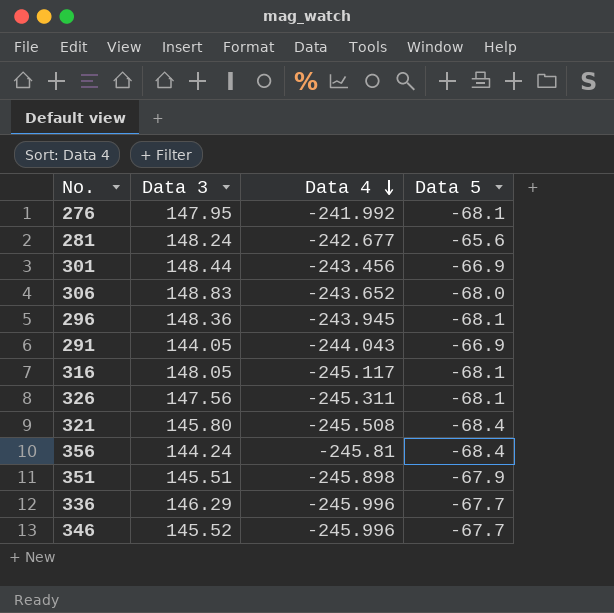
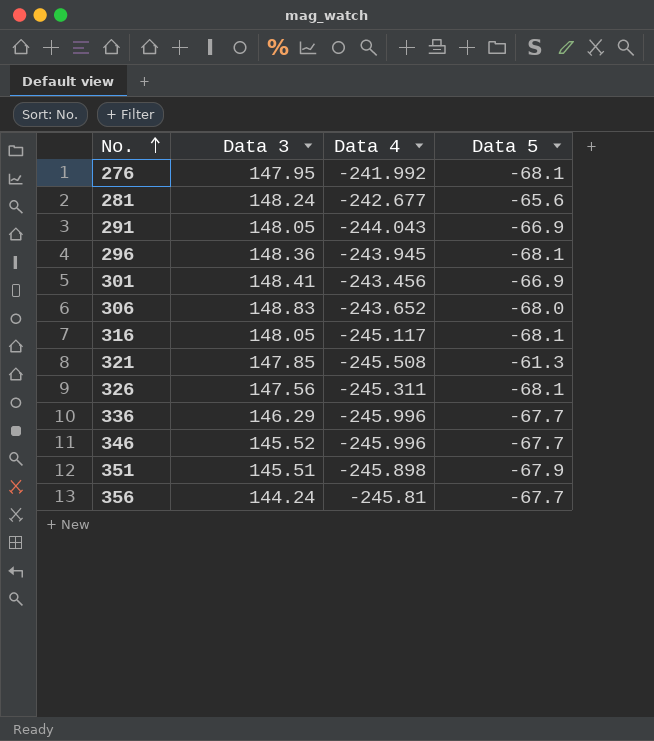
row order: Data 4 descending -> No. ascending
291 | Data 3: 144.05 -> 148.05
301 | Data 3: 148.44 -> 148.41
321 | Data 3: 145.80 -> 147.85
321 | Data 5: -68.4 -> -61.3
356 | Data 5: -68.4 -> -67.7

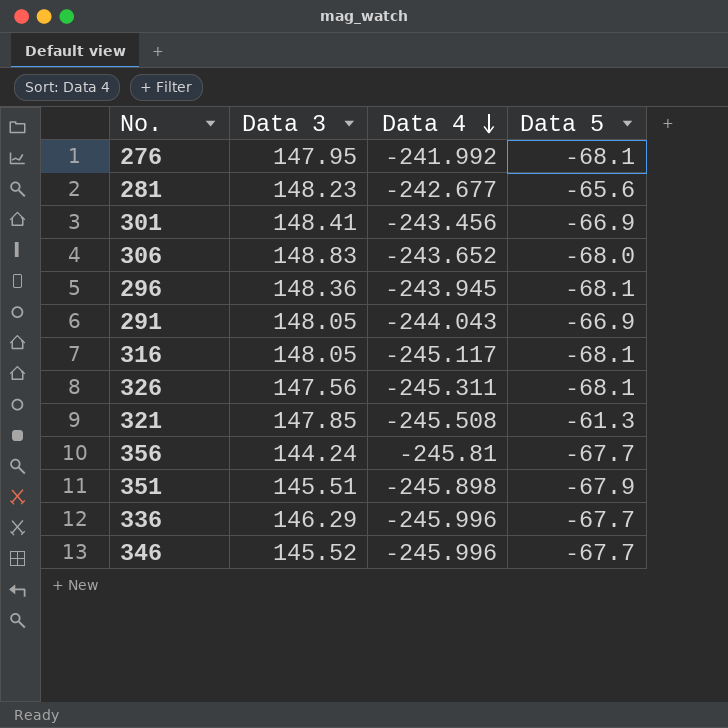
row order: No. ascending -> Data 4 descending
281 | Data 3: 148.24 -> 148.23

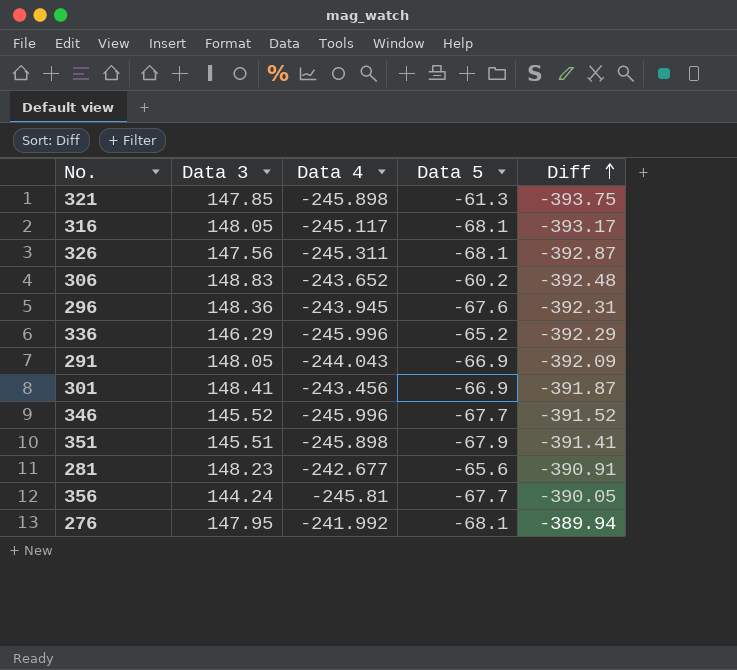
row order: Data 4 descending -> Diff ascending
column Diff | formula: none -> [Data 4] - [Data 3]
321 | Data 4: -245.508 -> -245.898
306 | Data 5: -68.0 -> -60.2
296 | Data 5: -68.1 -> -67.6
336 | Data 5: -67.7 -> -65.2

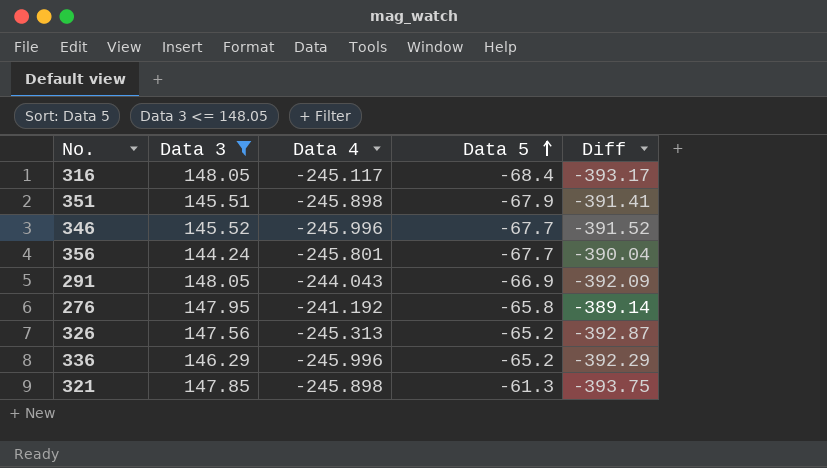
filter: none -> Data 3 <= 148.05
row order: Diff ascending -> Data 5 ascending
316 | Data 5: -68.1 -> -68.4
356 | Data 4: -245.81 -> -245.801
356 | Diff: -390.05 -> -390.04
276 | Data 4: -241.992 -> -241.192
276 | Data 5: -68.1 -> -65.8
276 | Diff: -389.94 -> -389.14
326 | Data 4: -245.311 -> -245.313
326 | Data 5: -68.1 -> -65.2

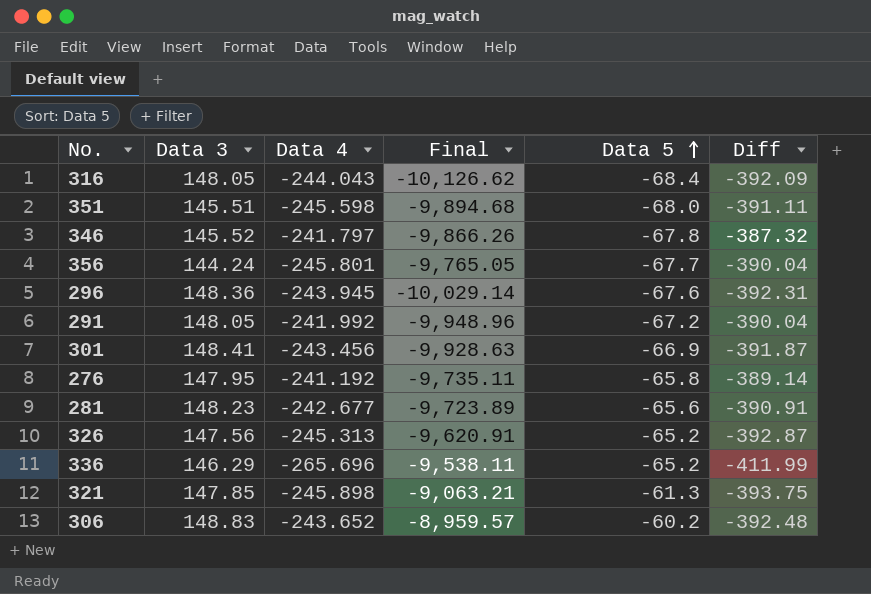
filter: Data 3 <= 148.05 -> none
column Final | formula: none -> [Data 3] * [Data 5]
316 | Data 4: -245.117 -> -244.043
316 | Diff: -393.17 -> -392.09
351 | Data 4: -245.898 -> -245.598
351 | Data 5: -67.9 -> -68.0
351 | Diff: -391.41 -> -391.11
346 | Data 4: -245.996 -> -241.797
346 | Data 5: -67.7 -> -67.8
346 | Diff: -391.52 -> -387.32
291 | Data 4: -244.043 -> -241.992
291 | Data 5: -66.9 -> -67.2
291 | Diff: -392.09 -> -390.04
336 | Data 4: -245.996 -> -265.696
336 | Diff: -392.29 -> -411.99

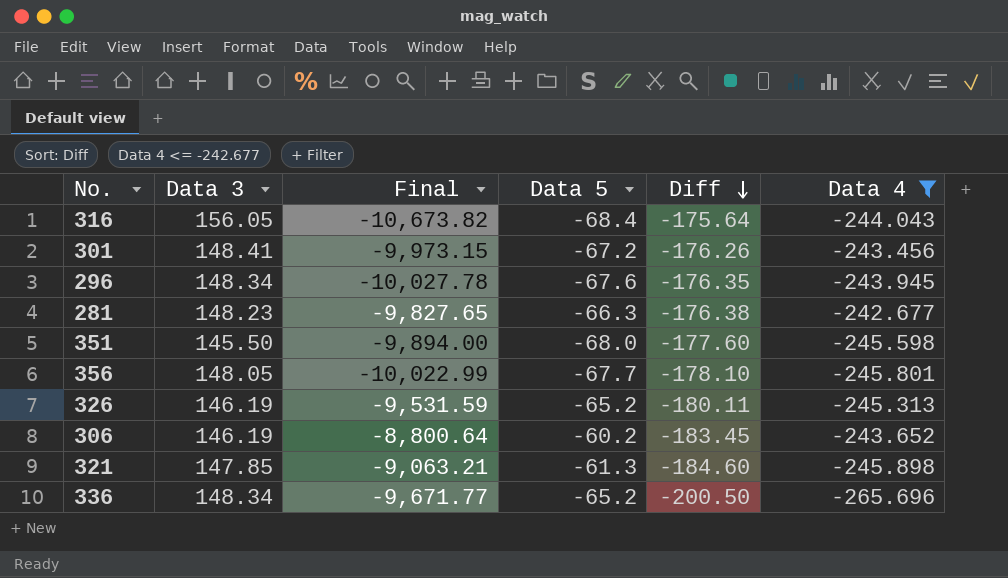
filter: none -> Data 4 <= -242.677
row order: Data 5 ascending -> Diff descending
column Diff | formula: [Data 4] - [Data 3] -> [Data 4] - [Data 5]
column Data 4 | position: 3 -> 6
316 | Data 3: 148.05 -> 156.05
316 | Final: -10,126.62 -> -10,673.82
301 | Final: -9,928.63 -> -9,973.15
301 | Data 5: -66.9 -> -67.2
296 | Data 3: 148.36 -> 148.34
296 | Final: -10,029.14 -> -10,027.78
281 | Final: -9,723.89 -> -9,827.65
281 | Data 5: -65.6 -> -66.3
351 | Data 3: 145.51 -> 145.50
351 | Final: -9,894.68 -> -9,894.00
356 | Data 3: 144.24 -> 148.05
356 | Final: -9,765.05 -> -10,022.99
326 | Data 3: 147.56 -> 146.19
326 | Final: -9,620.91 -> -9,531.59
306 | Data 3: 148.83 -> 146.19
306 | Final: -8,959.57 -> -8,800.64
336 | Data 3: 146.29 -> 148.34
336 | Final: -9,538.11 -> -9,671.77

